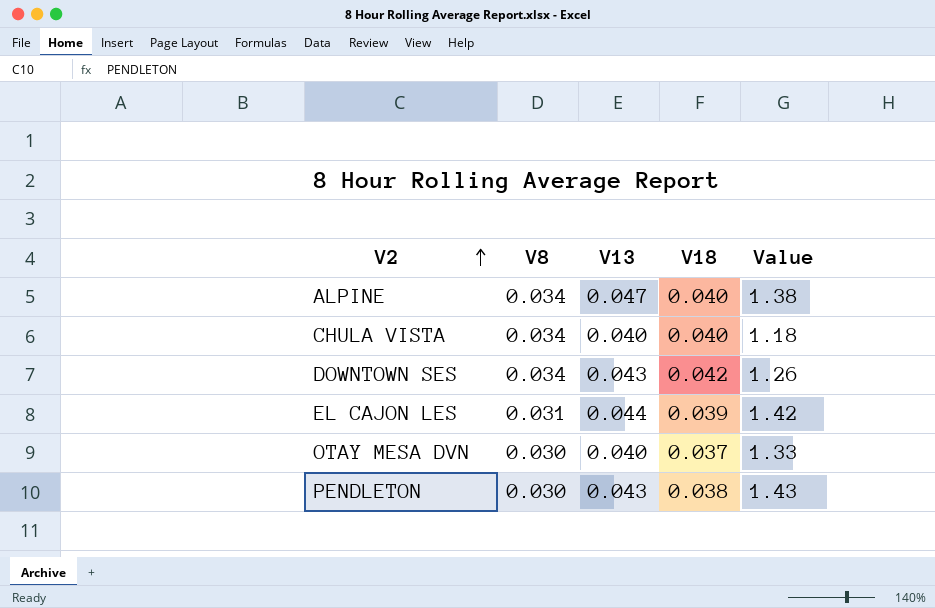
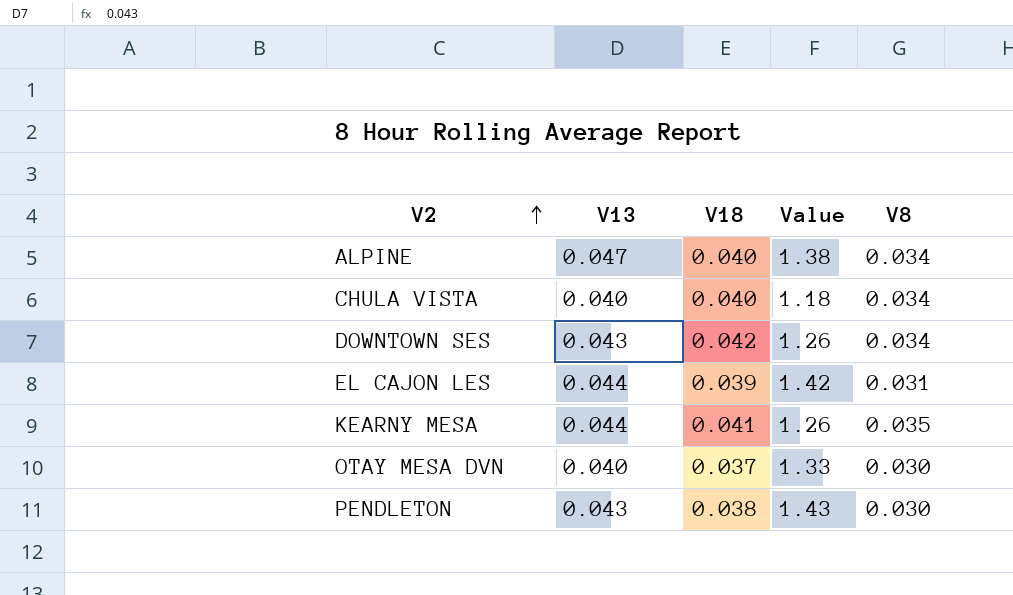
column V8 | position: 2 -> 5
row KEARNY MESA: none -> 0.044 | 0.041 | 1.26 | 0.035

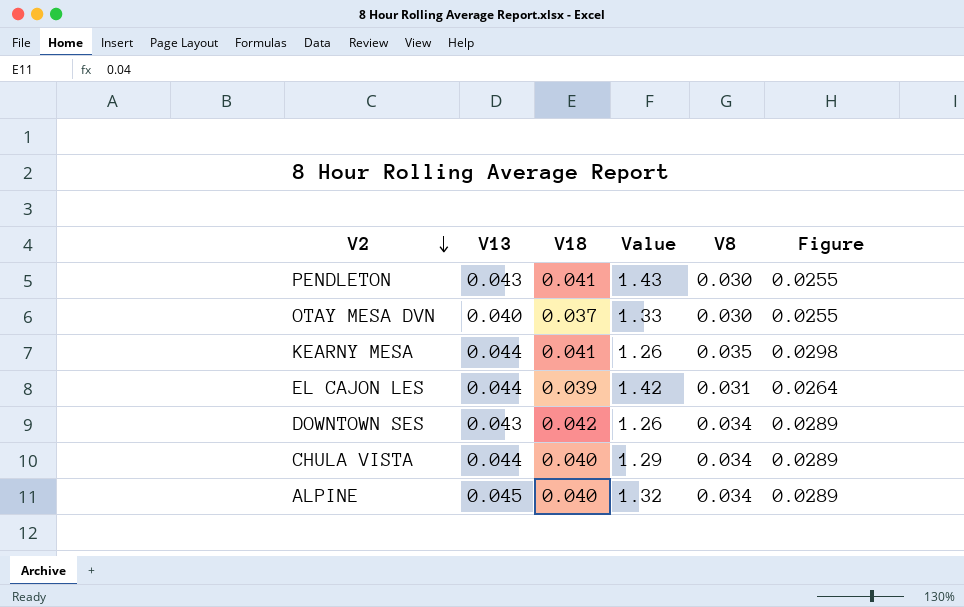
row order: V2 ascending -> V2 descending
column Figure | formula: none -> [V8] * 0.85
PENDLETON | V18: 0.038 -> 0.041
CHULA VISTA | V13: 0.040 -> 0.044
CHULA VISTA | Value: 1.18 -> 1.29
ALPINE | V13: 0.047 -> 0.045
ALPINE | Value: 1.38 -> 1.32

